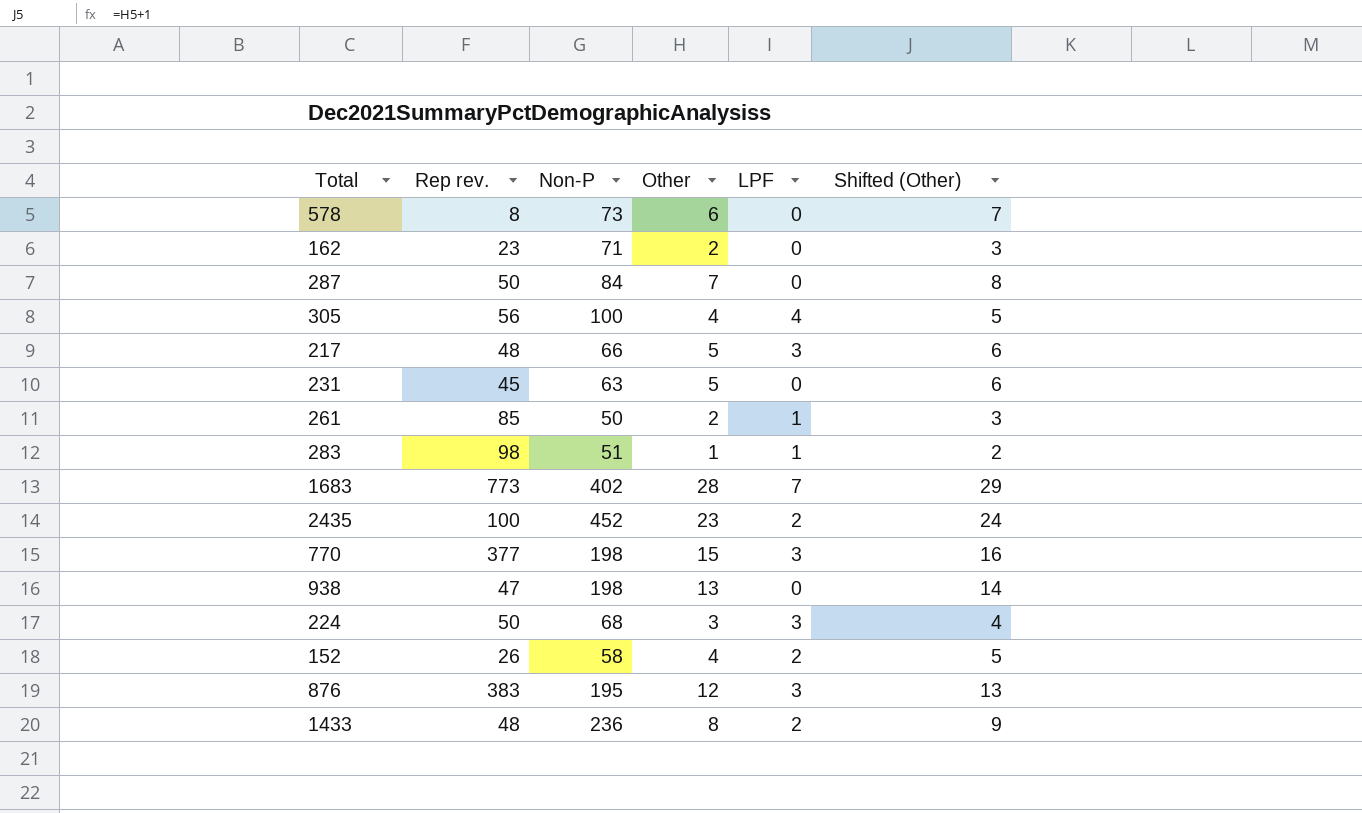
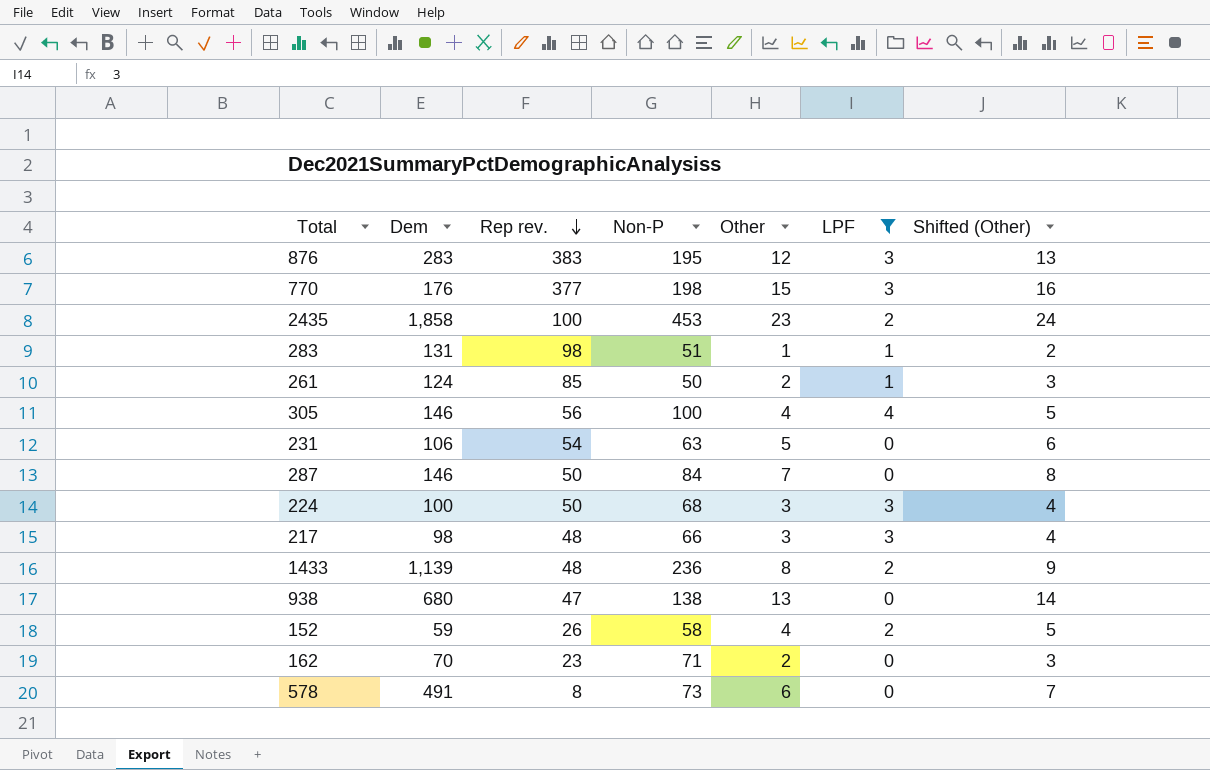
filter: none -> LPF != 7
row order: none -> Rep rev. descending
column Dem | position: none -> 2
2435 | Non-P: 452 -> 453
231 | Rep rev.: 45 -> 54
217 | Other: 5 -> 3
217 | Shifted (Other): 6 -> 4
938 | Non-P: 198 -> 138

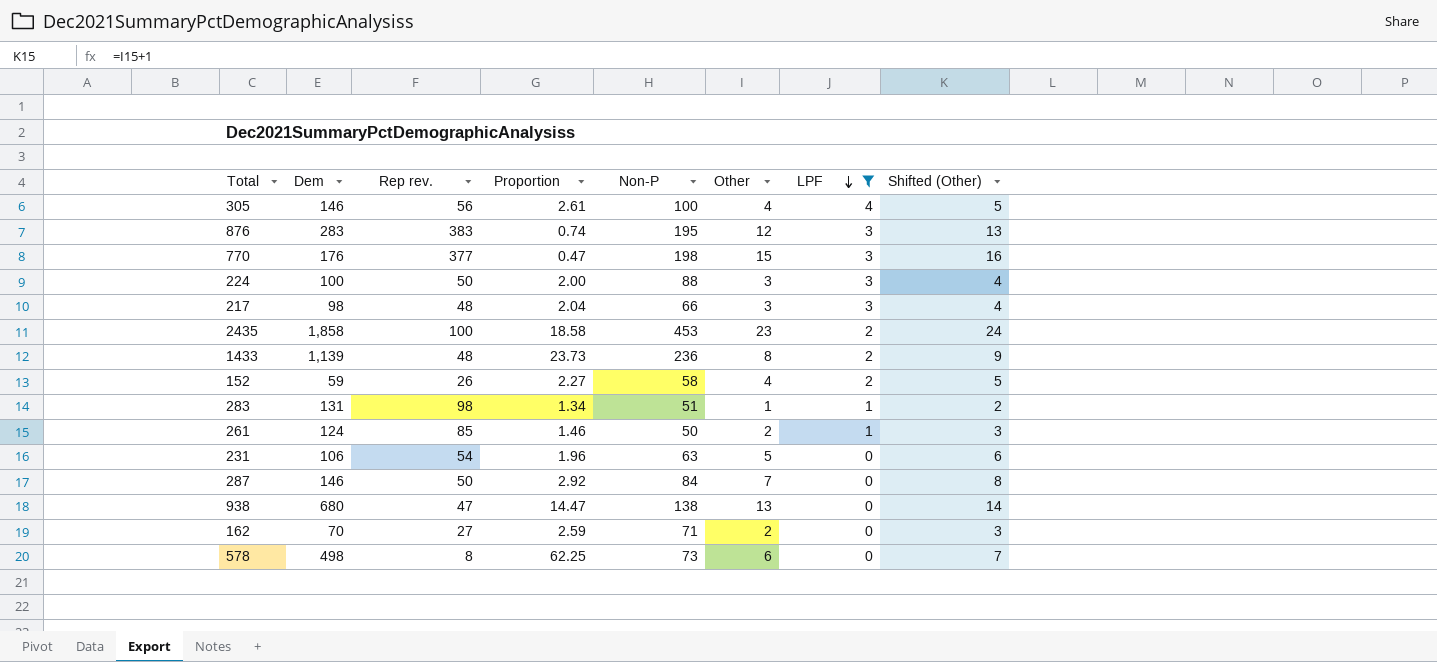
row order: Rep rev. descending -> LPF descending
column Proportion | formula: none -> [Dem] / [Rep rev.]
224 | Non-P: 68 -> 88
162 | Rep rev.: 23 -> 27
578 | Dem: 491 -> 498

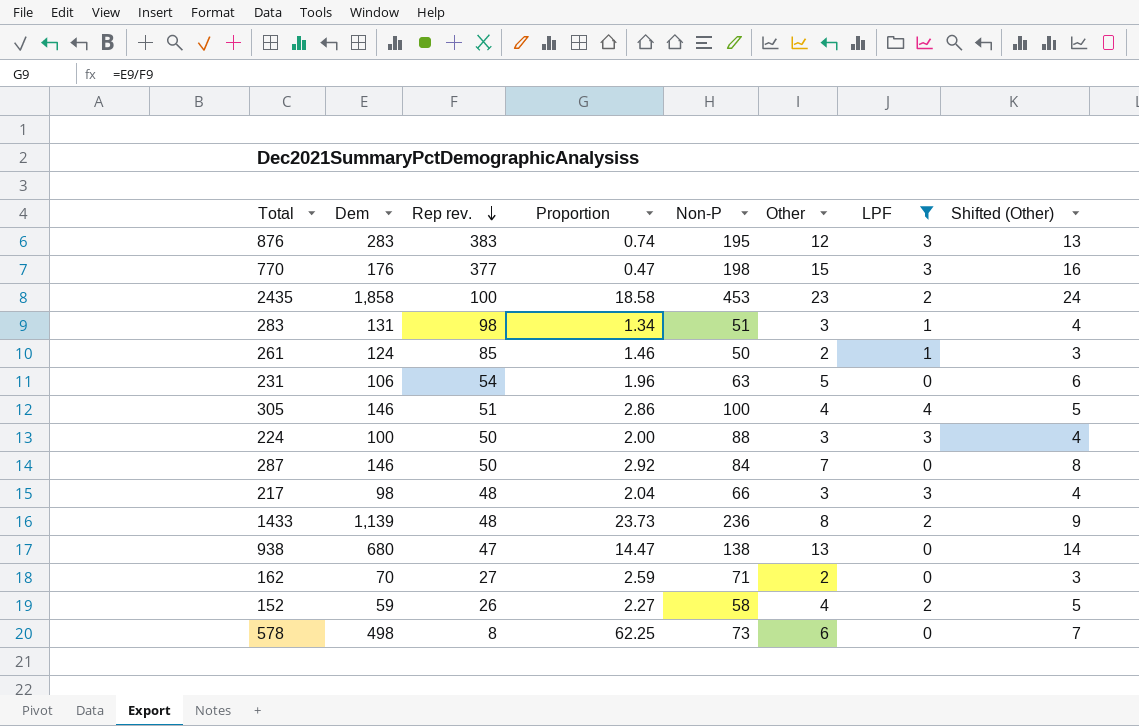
row order: LPF descending -> Rep rev. descending
283 | Other: 1 -> 3
283 | Shifted (Other): 2 -> 4
305 | Rep rev.: 56 -> 51
305 | Proportion: 2.61 -> 2.86

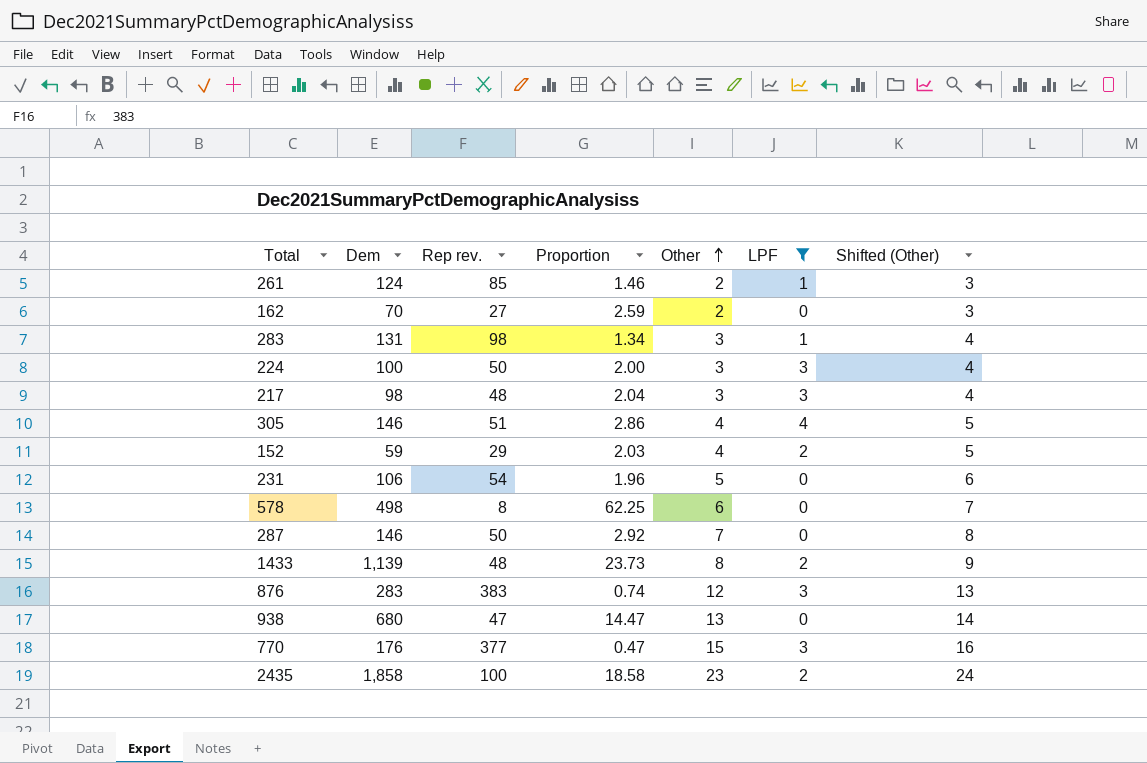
row order: Rep rev. descending -> Other ascending
column Non-P | position: 5 -> none
152 | Rep rev.: 26 -> 29
152 | Proportion: 2.27 -> 2.03

